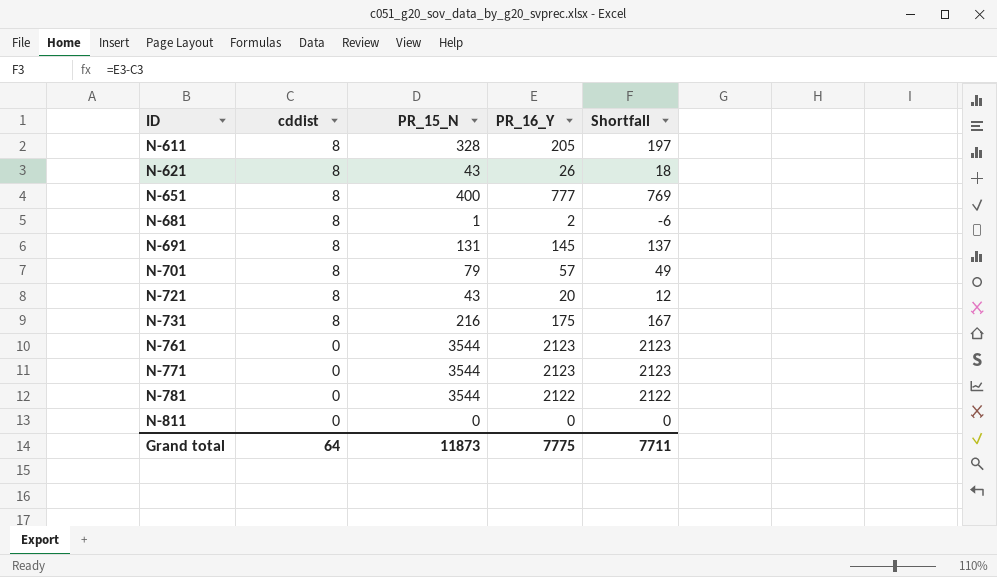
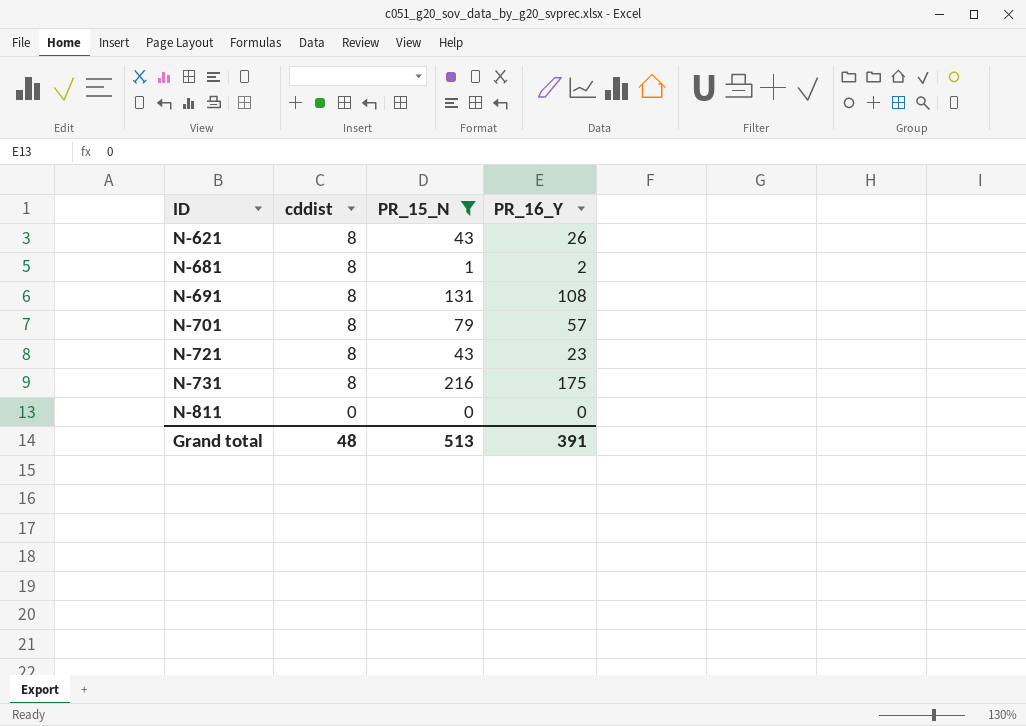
filter: none -> PR_15_N <= 216
column Shortfall | formula: [PR_16_Y] - [cddist] -> none
N-691 | PR_16_Y: 145 -> 108
N-721 | PR_16_Y: 20 -> 23
Grand total | cddist: 64 -> 48
Grand total | PR_15_N: 11873 -> 513
Grand total | PR_16_Y: 7775 -> 391

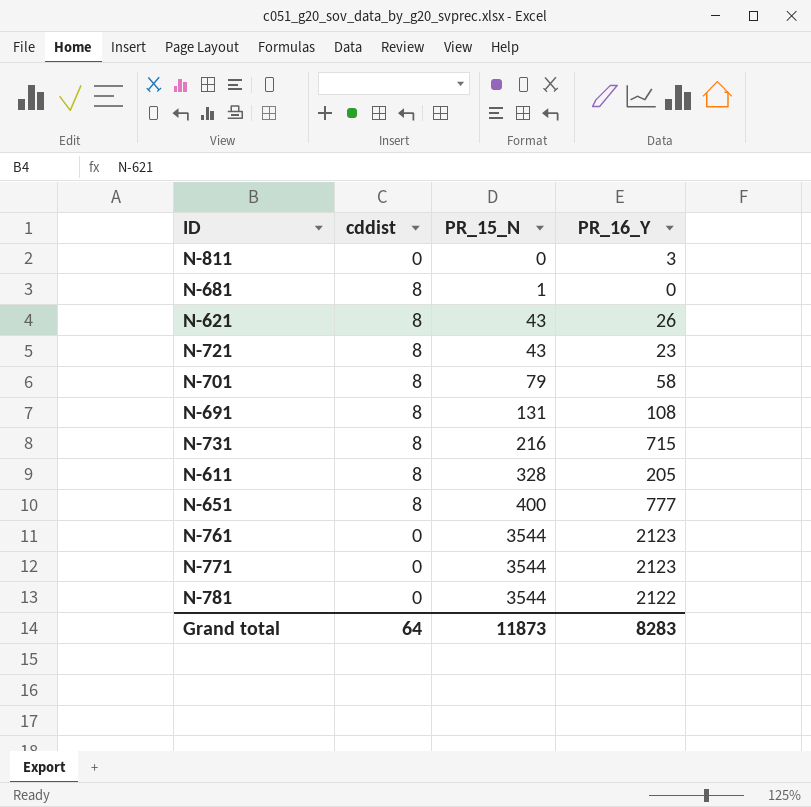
filter: PR_15_N <= 216 -> none
row order: ID ascending -> PR_15_N ascending
N-811 | PR_16_Y: 0 -> 3
N-681 | PR_16_Y: 2 -> 0
N-701 | PR_16_Y: 57 -> 58
N-731 | PR_16_Y: 175 -> 715
Grand total | cddist: 48 -> 64
Grand total | PR_15_N: 513 -> 11873
Grand total | PR_16_Y: 391 -> 8283

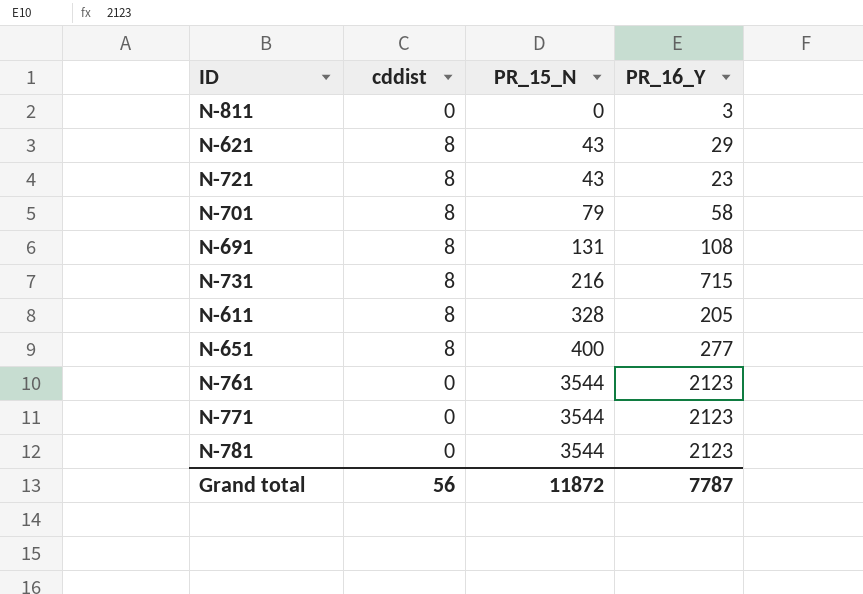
row N-681: 8 | 1 | 0 -> none
N-621 | PR_16_Y: 26 -> 29
N-651 | PR_16_Y: 777 -> 277
N-781 | PR_16_Y: 2122 -> 2123
Grand total | cddist: 64 -> 56
Grand total | PR_15_N: 11873 -> 11872
Grand total | PR_16_Y: 8283 -> 7787

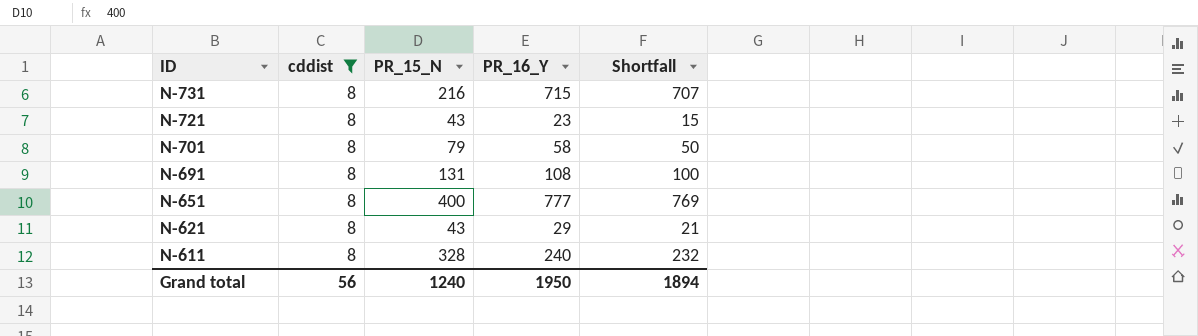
filter: none -> cddist = 8
row order: PR_15_N ascending -> ID descending
column Shortfall | formula: none -> [PR_16_Y] - [cddist]
N-651 | PR_16_Y: 277 -> 777
N-611 | PR_16_Y: 205 -> 240
Grand total | PR_15_N: 11872 -> 1240
Grand total | PR_16_Y: 7787 -> 1950

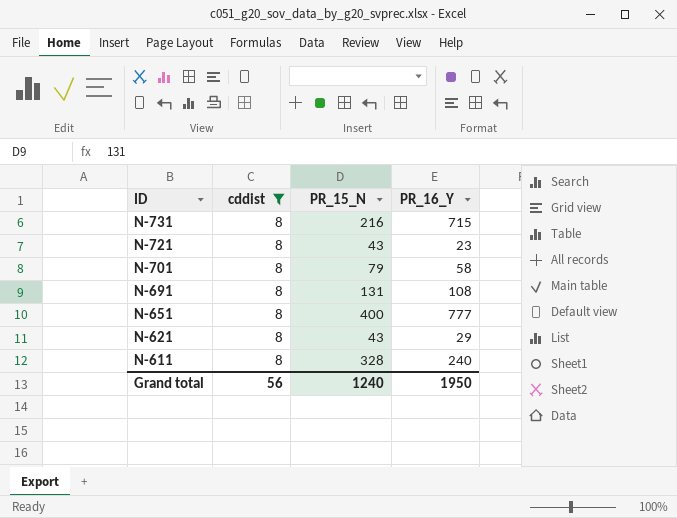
column Shortfall | formula: [PR_16_Y] - [cddist] -> none

